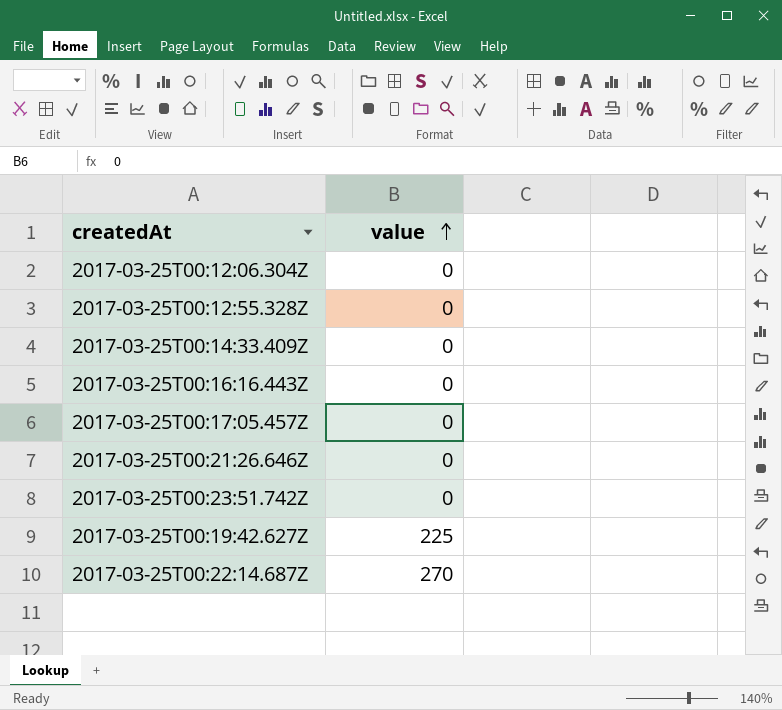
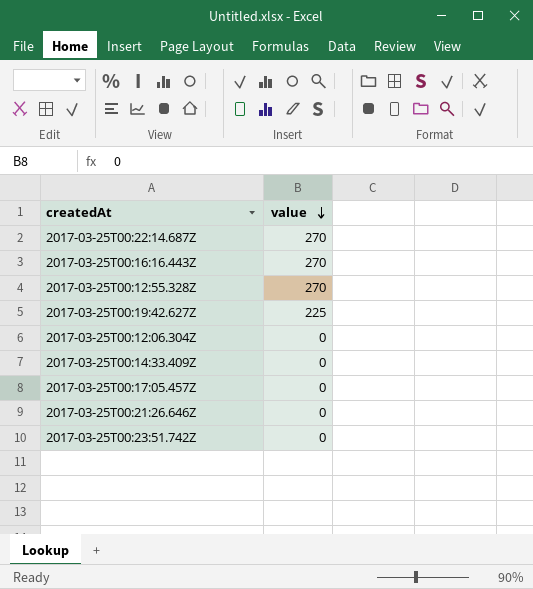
row order: value ascending -> value descending
2017-03-25T00:16:16.443Z | value: 0 -> 270
2017-03-25T00:12:55.328Z | value: 0 -> 270

